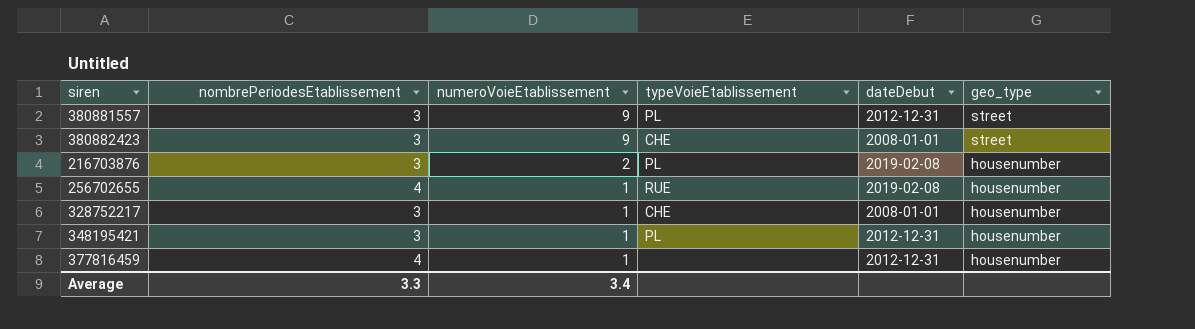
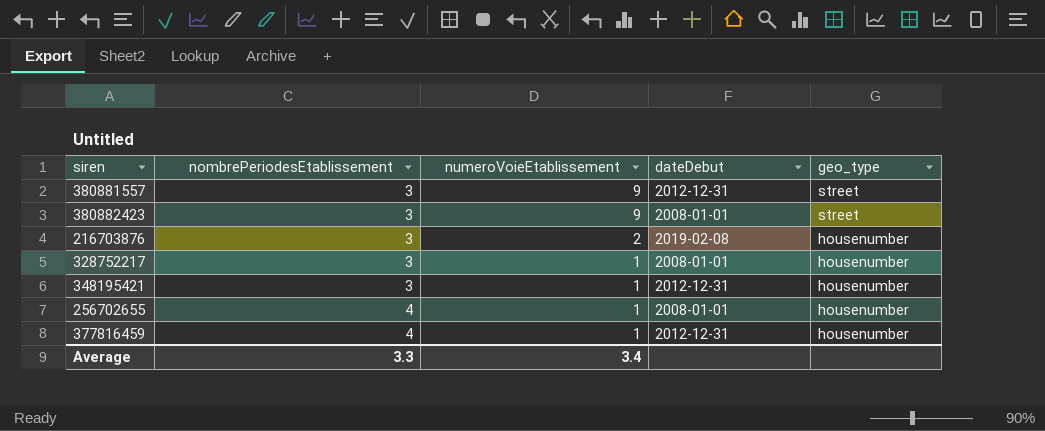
row order: numeroVoieEtablissement descending -> nombrePeriodesEtablissement ascending
column typeVoieEtablissement | position: 4 -> none
256702655 | dateDebut: 2019-02-08 -> 2008-01-01

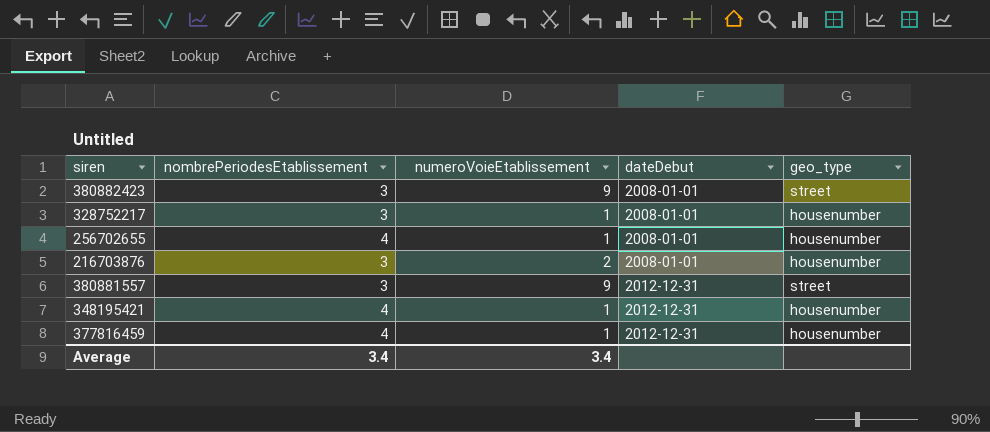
row order: nombrePeriodesEtablissement ascending -> dateDebut ascending
216703876 | dateDebut: 2019-02-08 -> 2008-01-01
348195421 | nombrePeriodesEtablissement: 3 -> 4
Average | nombrePeriodesEtablissement: 3.3 -> 3.4

